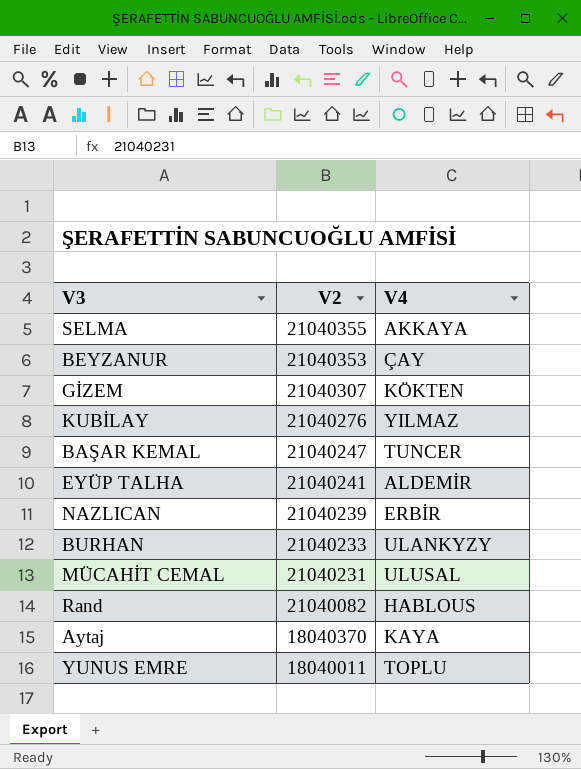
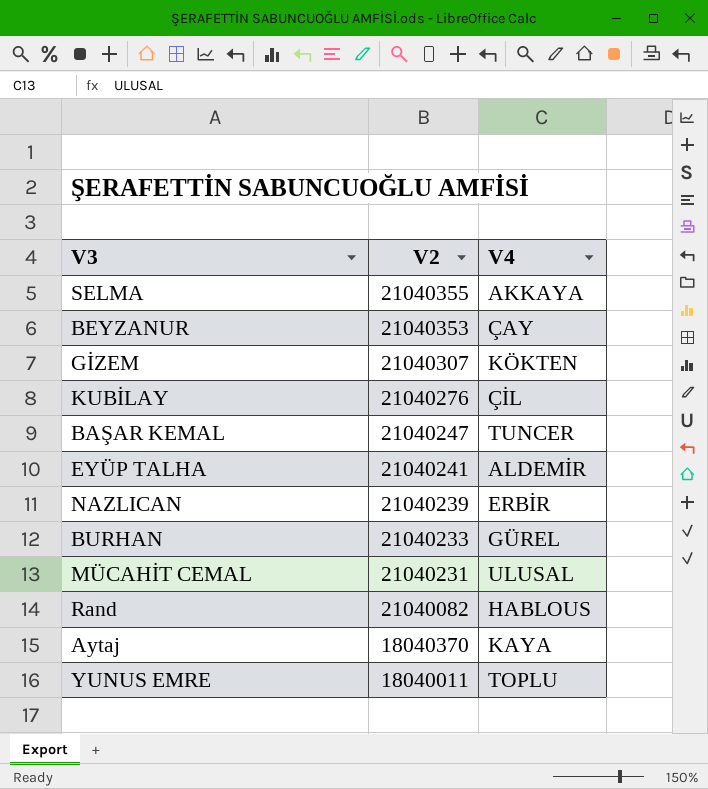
KUBİLAY | V4: YILMAZ -> ÇİL
BURHAN | V4: ULANKYZY -> GÜREL

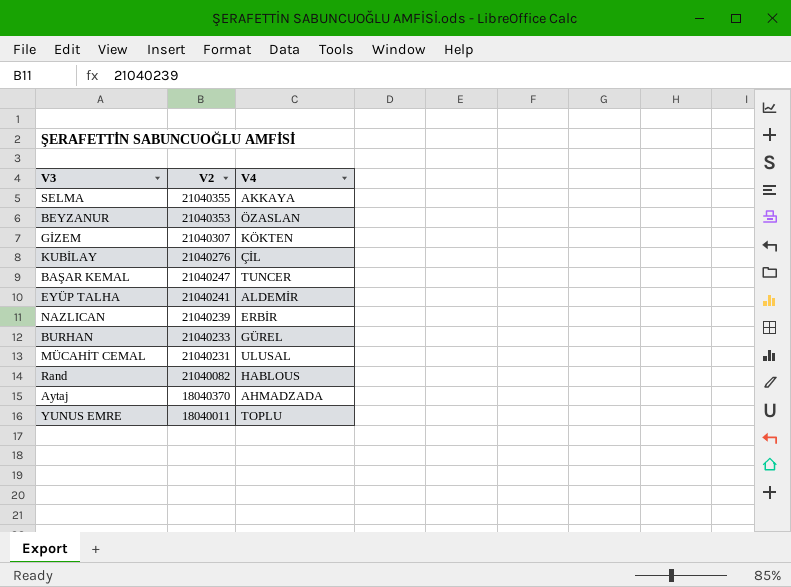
BEYZANUR | V4: ÇAY -> ÖZASLAN
Aytaj | V4: KAYA -> AHMADZADA

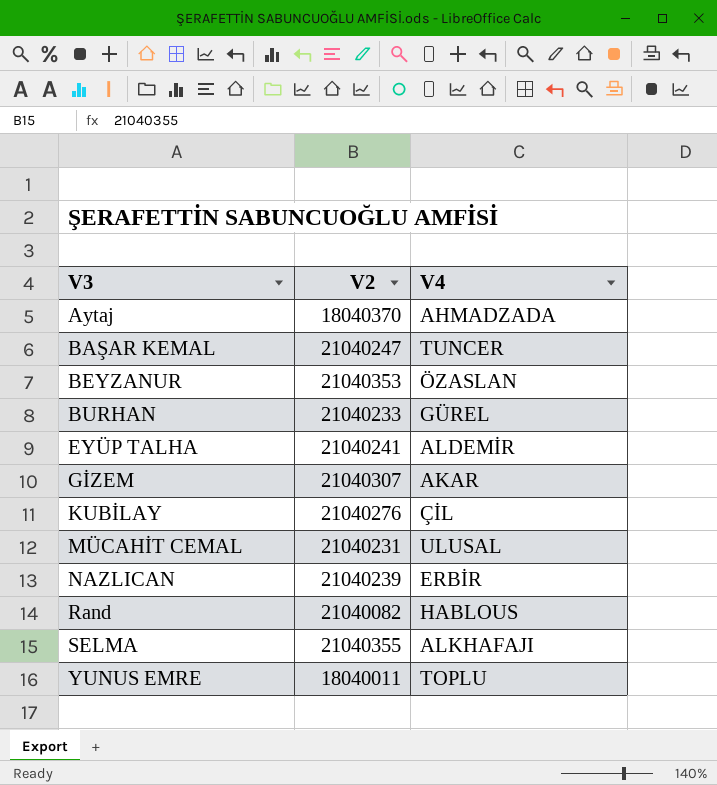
row order: V2 descending -> V3 ascending
GİZEM | V4: KÖKTEN -> AKAR
SELMA | V4: AKKAYA -> ALKHAFAJI

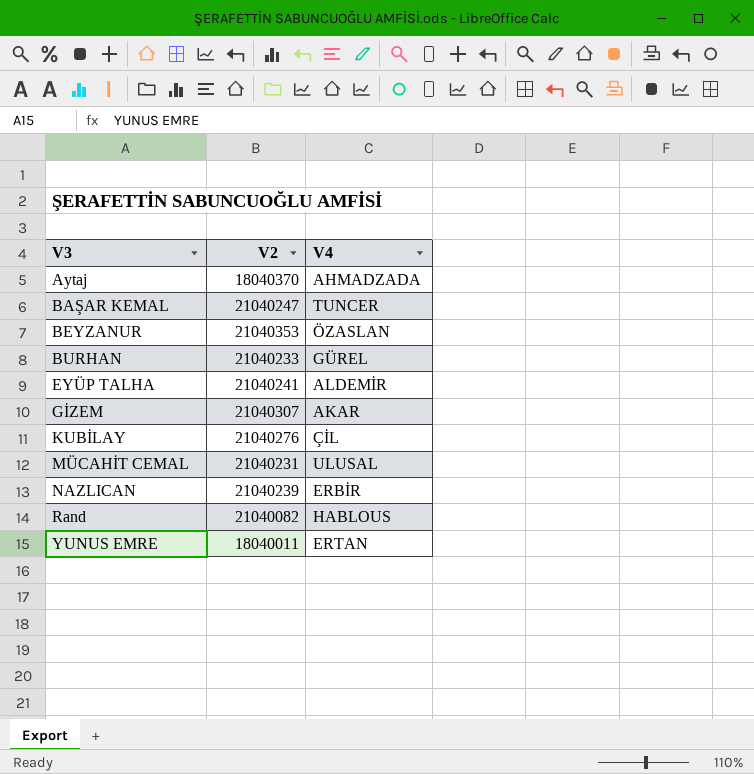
row SELMA: 21040355 | ALKHAFAJI -> none
YUNUS EMRE | V4: TOPLU -> ERTAN

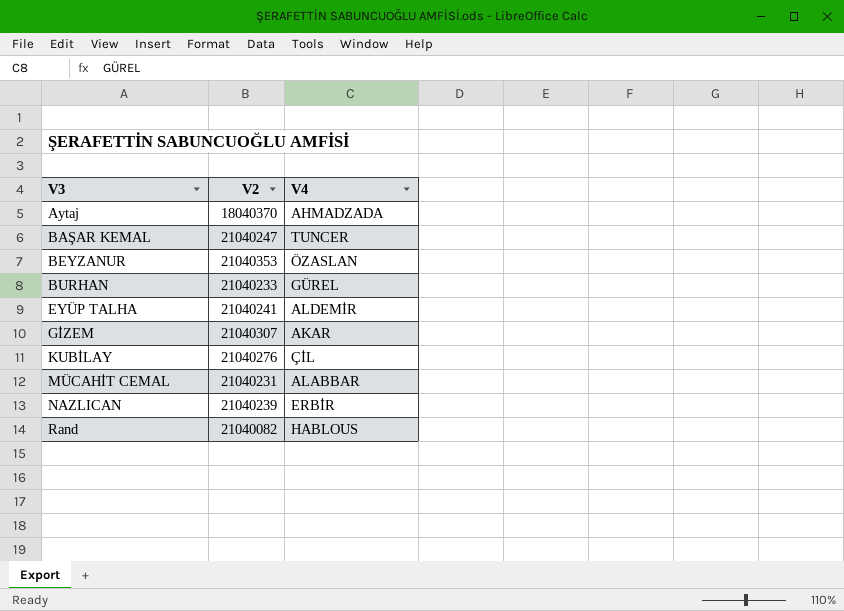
row YUNUS EMRE: 18040011 | ERTAN -> none
MÜCAHİT CEMAL | V4: ULUSAL -> ALABBAR

